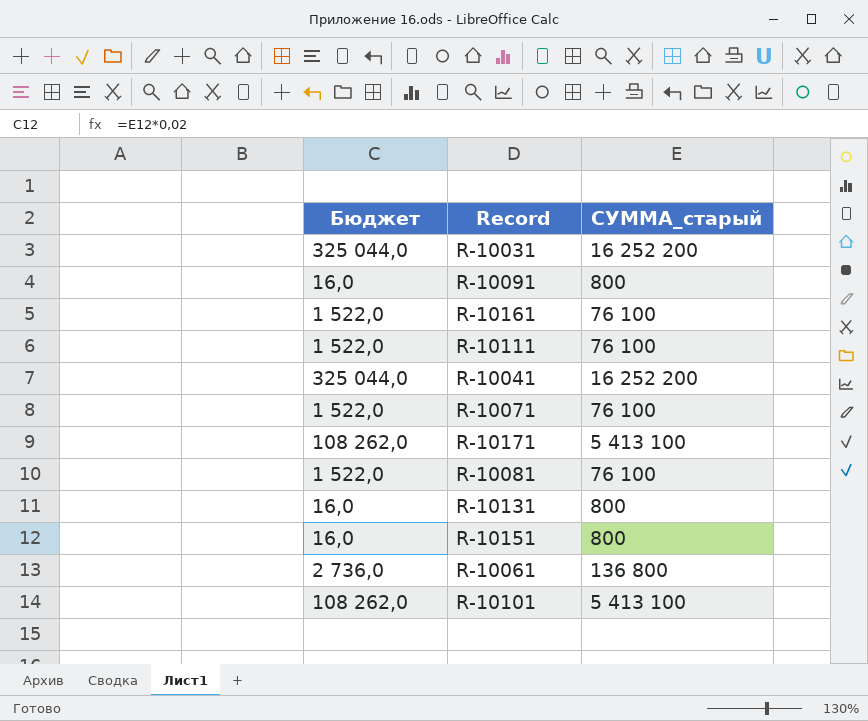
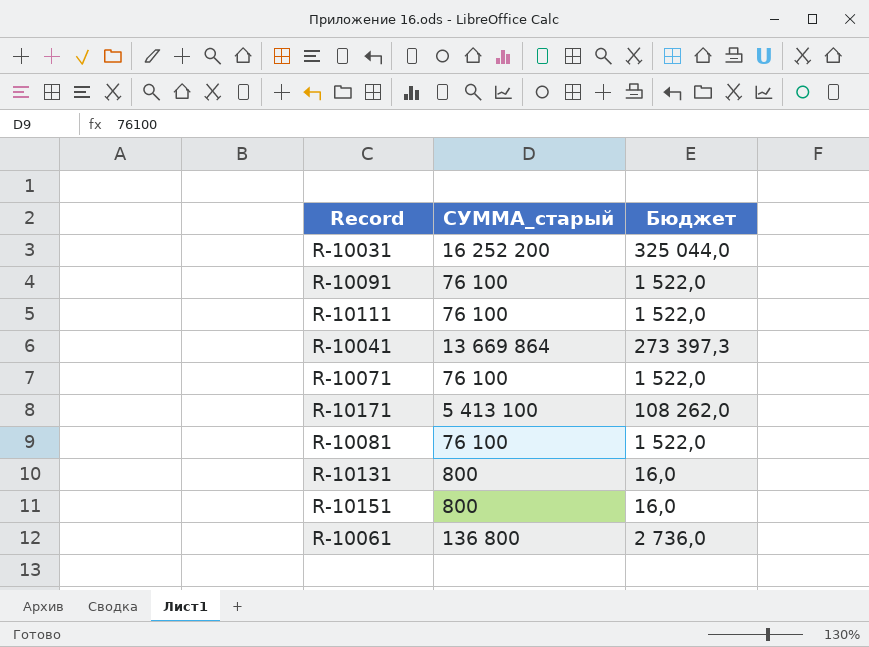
column Бюджет | position: 1 -> 3
row R-10161: 1 522,0 | 76 100 -> none
row R-10101: 108 262,0 | 5 413 100 -> none
R-10091 | СУММА_старый: 800 -> 76 100
R-10091 | Бюджет: 16,0 -> 1 522,0
R-10041 | СУММА_старый: 16 252 200 -> 13 669 864
R-10041 | Бюджет: 325 044,0 -> 273 397,3

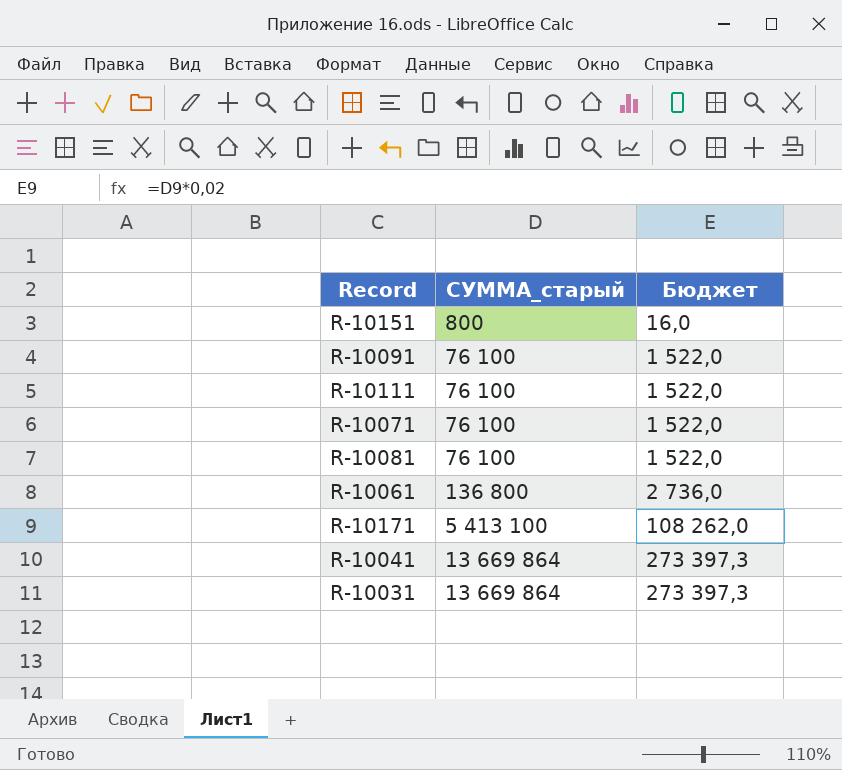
row order: none -> СУММА_старый ascending
row R-10131: 800 | 16,0 -> none
R-10031 | СУММА_старый: 16 252 200 -> 13 669 864
R-10031 | Бюджет: 325 044,0 -> 273 397,3

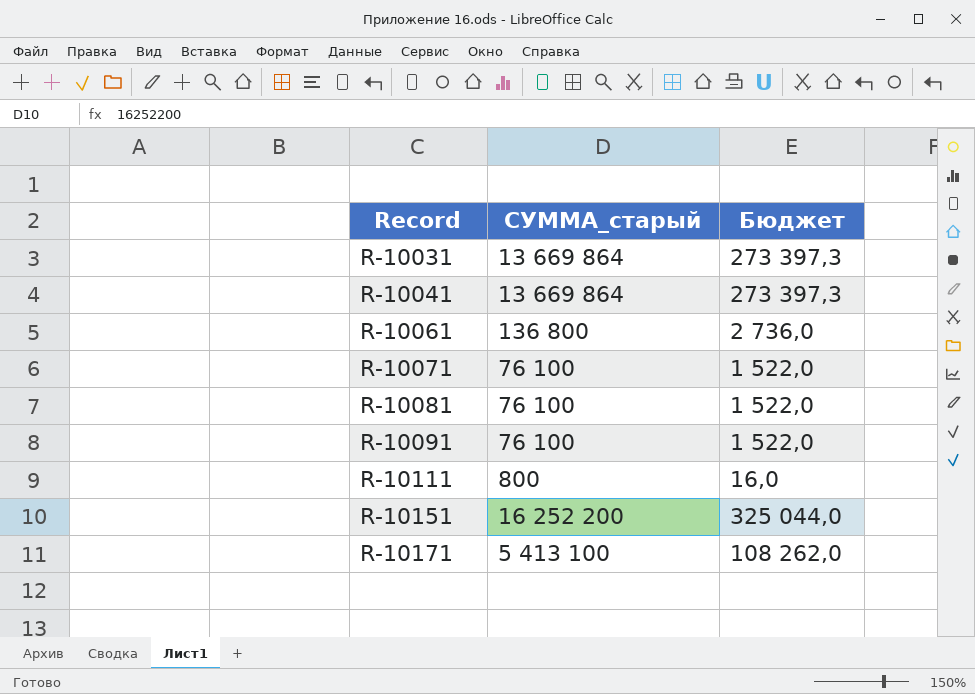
row order: СУММА_старый ascending -> Record ascending
R-10111 | СУММА_старый: 76 100 -> 800
R-10111 | Бюджет: 1 522,0 -> 16,0
R-10151 | СУММА_старый: 800 -> 16 252 200
R-10151 | Бюджет: 16,0 -> 325 044,0

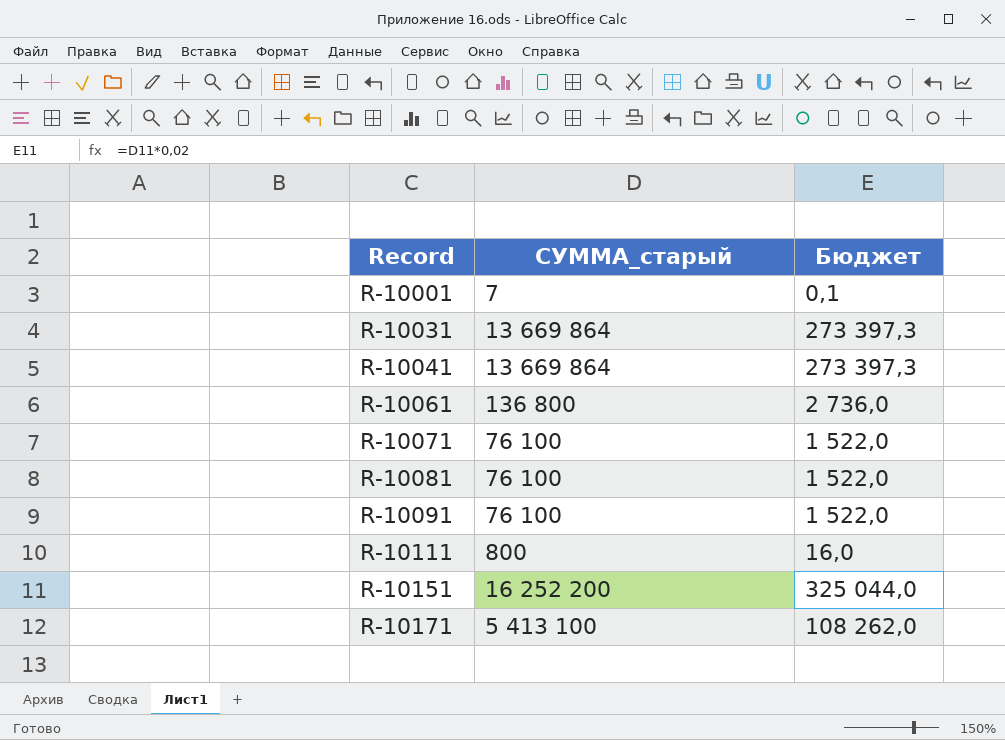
row R-10001: none -> 7 | 0,1

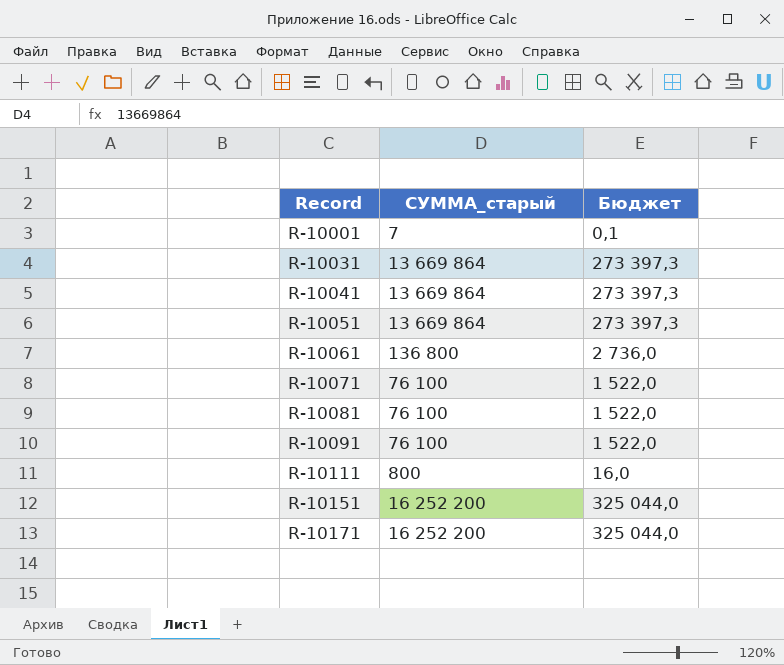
row R-10051: none -> 13 669 864 | 273 397,3
R-10171 | СУММА_старый: 5 413 100 -> 16 252 200
R-10171 | Бюджет: 108 262,0 -> 325 044,0

